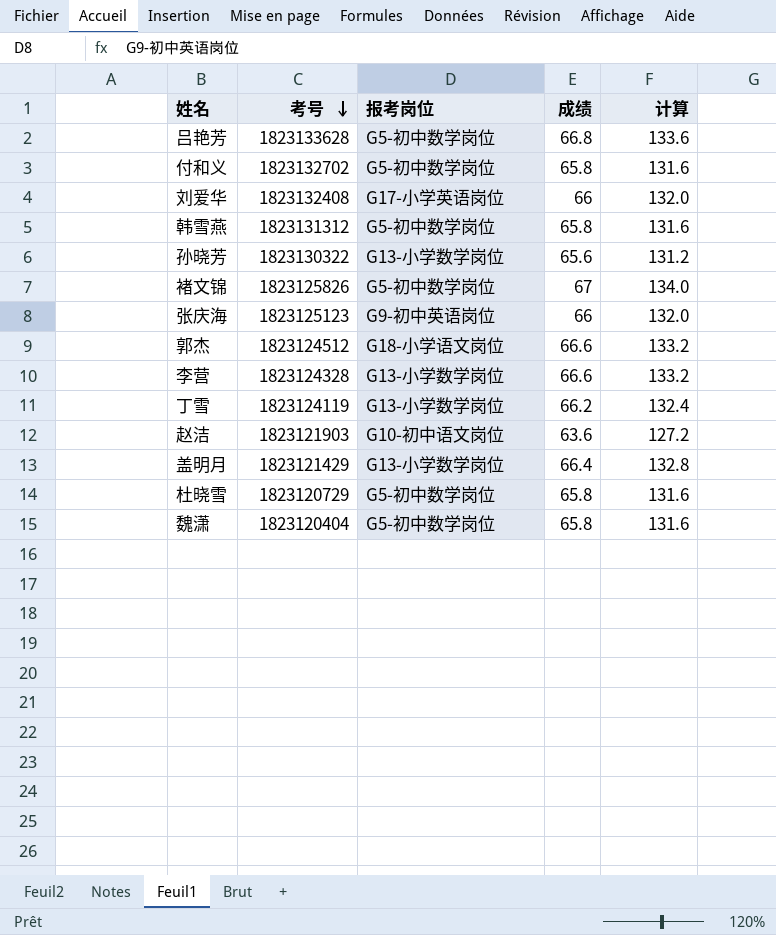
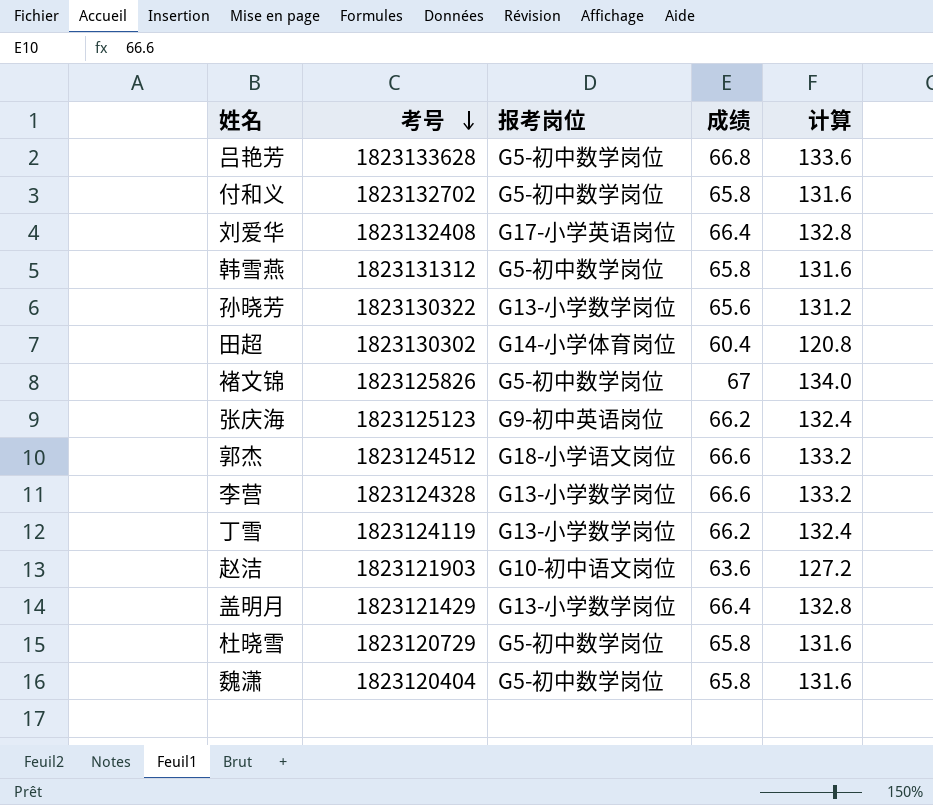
刘爱华 | 成绩: 66 -> 66.4
刘爱华 | 计算: 132.0 -> 132.8
row 田超: none -> 1823130302 | G14-小学体育岗位 | 60.4 | 120.8
张庆海 | 成绩: 66 -> 66.2
张庆海 | 计算: 132.0 -> 132.4

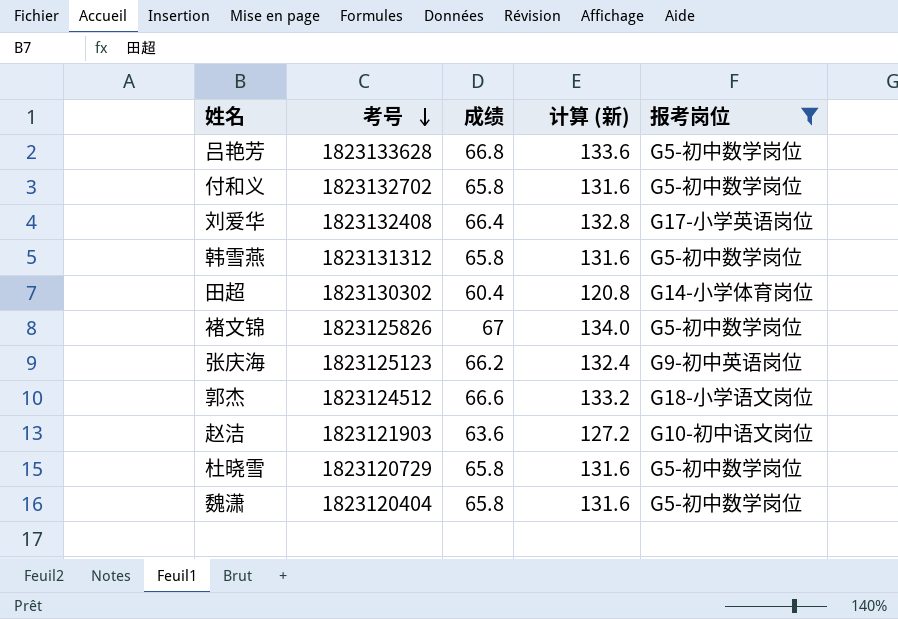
filter: none -> 报考岗位 != G13-小学数学岗位
column name: 计算 -> 计算 (新)
column 报考岗位 | position: 3 -> 5

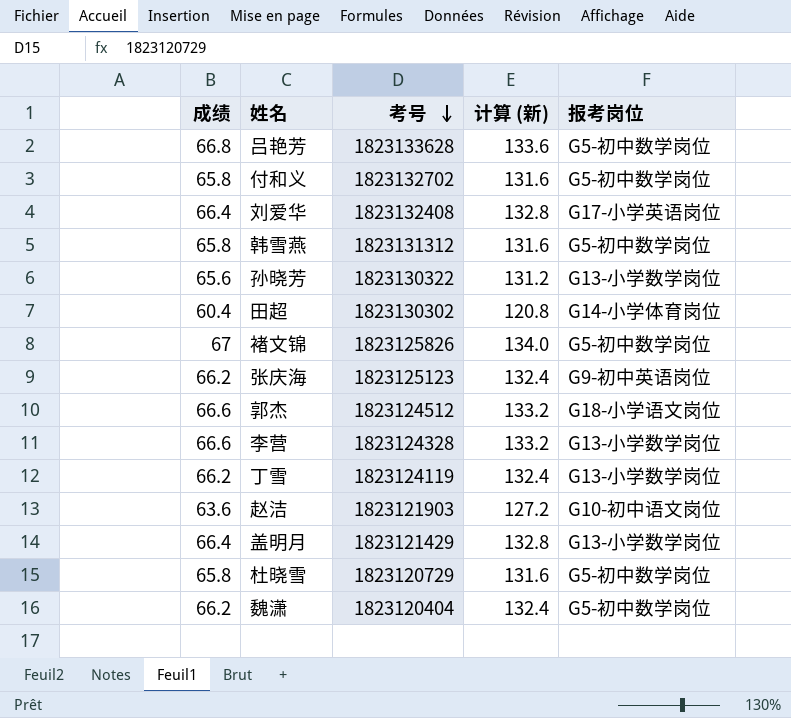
filter: 报考岗位 != G13-小学数学岗位 -> none
column 成绩 | position: 3 -> 1
魏潇 | 成绩: 65.8 -> 66.2
魏潇 | 计算 (新): 131.6 -> 132.4

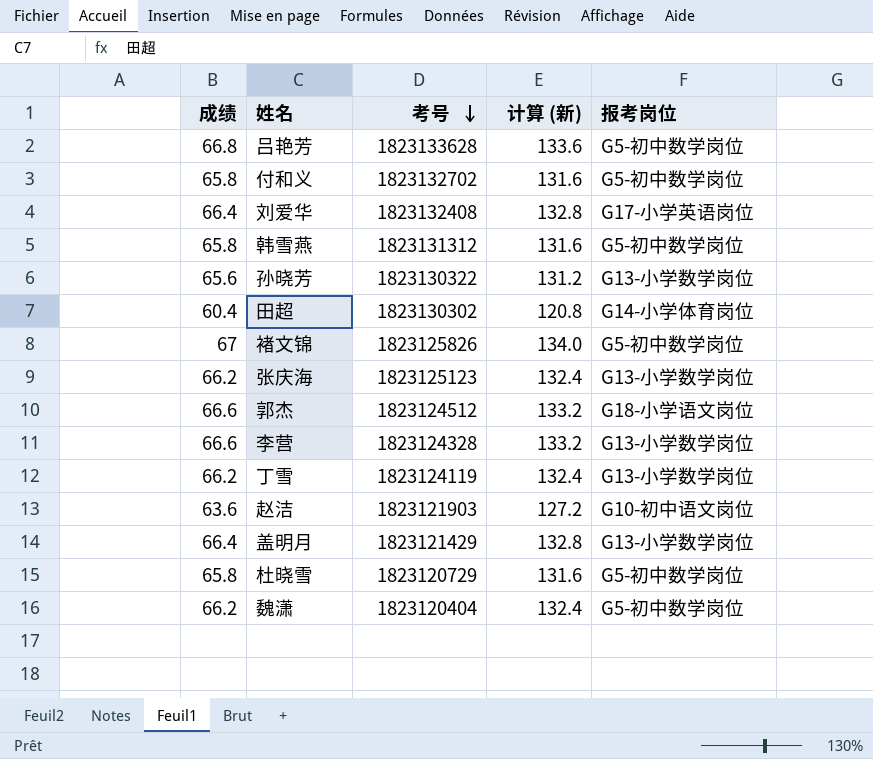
张庆海 | 报考岗位: G9-初中英语岗位 -> G13-小学数学岗位

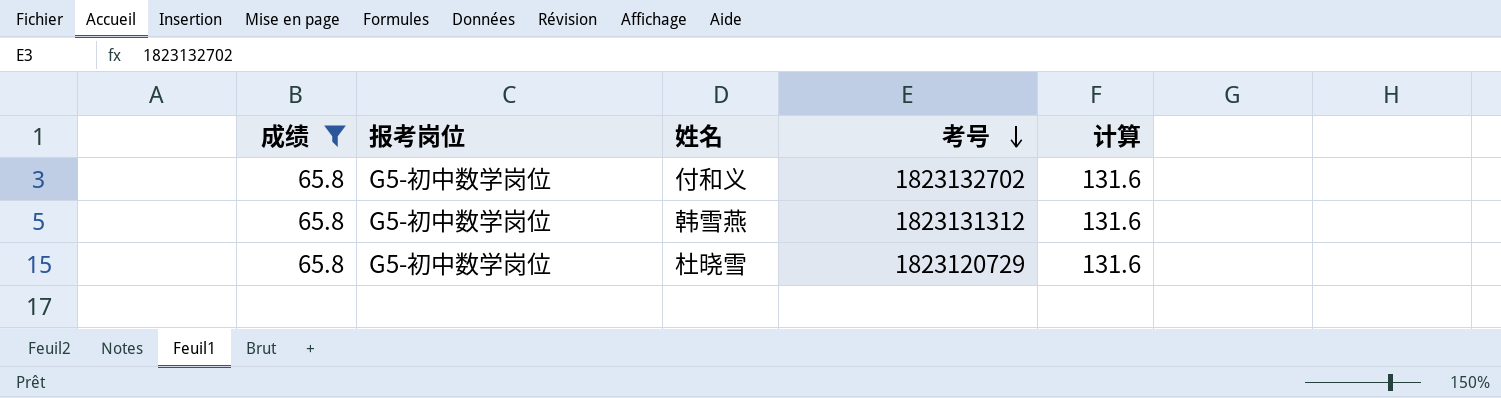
filter: none -> 成绩 = 65.8
column 报考岗位 | position: 5 -> 2
column name: 计算 (新) -> 计算

